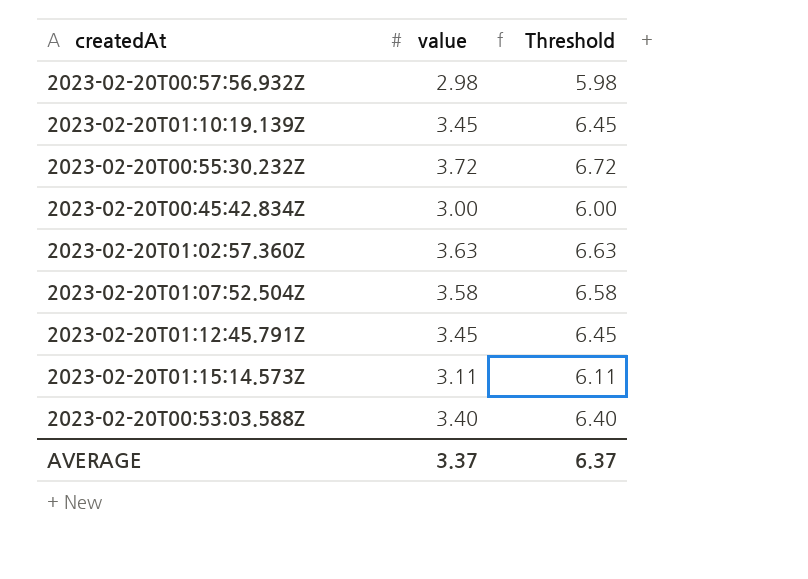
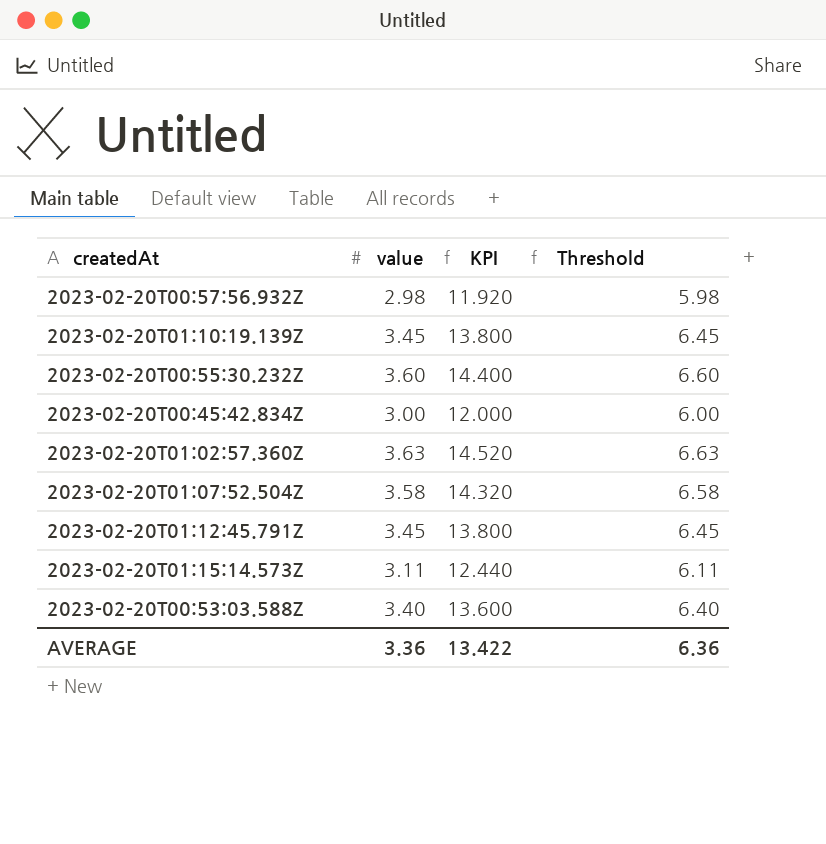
column KPI | formula: none -> [value] * 4
2023-02-20T00:55:30.232Z | value: 3.72 -> 3.60
2023-02-20T00:55:30.232Z | Threshold: 6.72 -> 6.60
AVERAGE | value: 3.37 -> 3.36
AVERAGE | Threshold: 6.37 -> 6.36

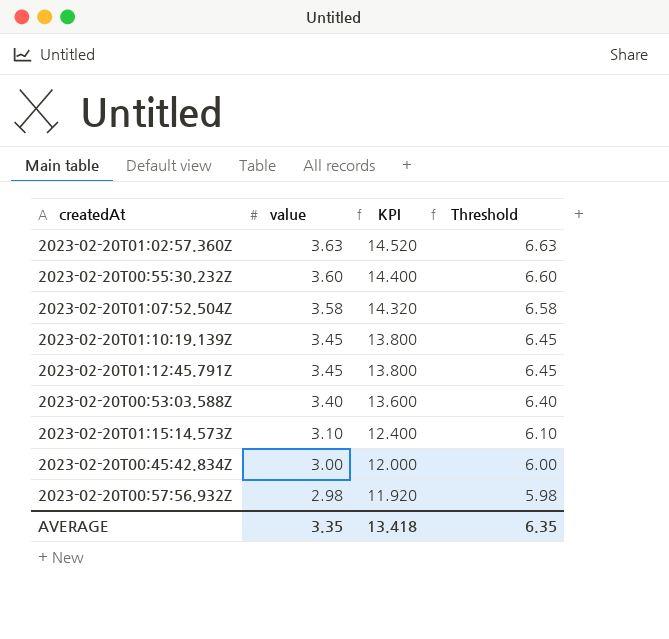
row order: none -> value descending
2023-02-20T01:15:14.573Z | value: 3.11 -> 3.10
2023-02-20T01:15:14.573Z | KPI: 12.440 -> 12.400
2023-02-20T01:15:14.573Z | Threshold: 6.11 -> 6.10
AVERAGE | value: 3.36 -> 3.35
AVERAGE | KPI: 13.422 -> 13.418
AVERAGE | Threshold: 6.36 -> 6.35

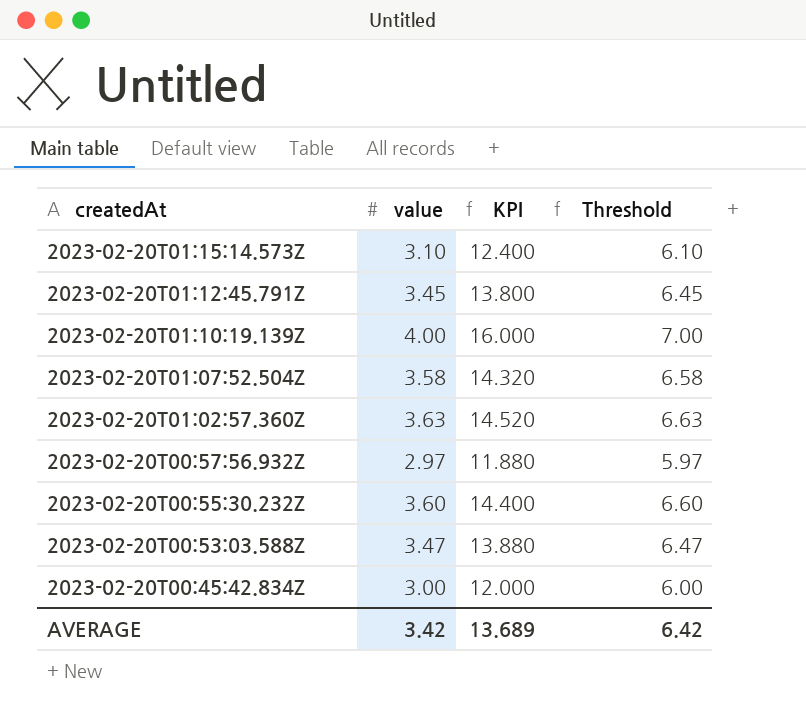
row order: value descending -> createdAt descending
2023-02-20T01:10:19.139Z | value: 3.45 -> 4.00
2023-02-20T01:10:19.139Z | KPI: 13.800 -> 16.000
2023-02-20T01:10:19.139Z | Threshold: 6.45 -> 7.00
2023-02-20T00:57:56.932Z | value: 2.98 -> 2.97
2023-02-20T00:57:56.932Z | KPI: 11.920 -> 11.880
2023-02-20T00:57:56.932Z | Threshold: 5.98 -> 5.97
2023-02-20T00:53:03.588Z | value: 3.40 -> 3.47
2023-02-20T00:53:03.588Z | KPI: 13.600 -> 13.880
2023-02-20T00:53:03.588Z | Threshold: 6.40 -> 6.47
AVERAGE | value: 3.35 -> 3.42
AVERAGE | KPI: 13.418 -> 13.689
AVERAGE | Threshold: 6.35 -> 6.42

